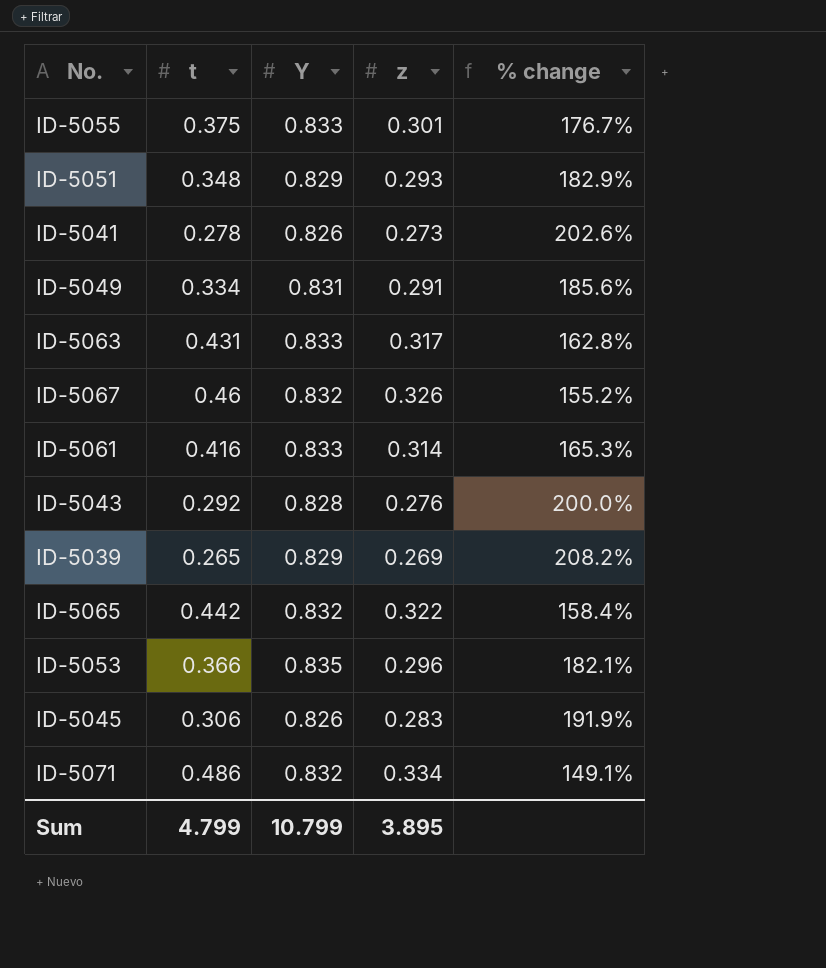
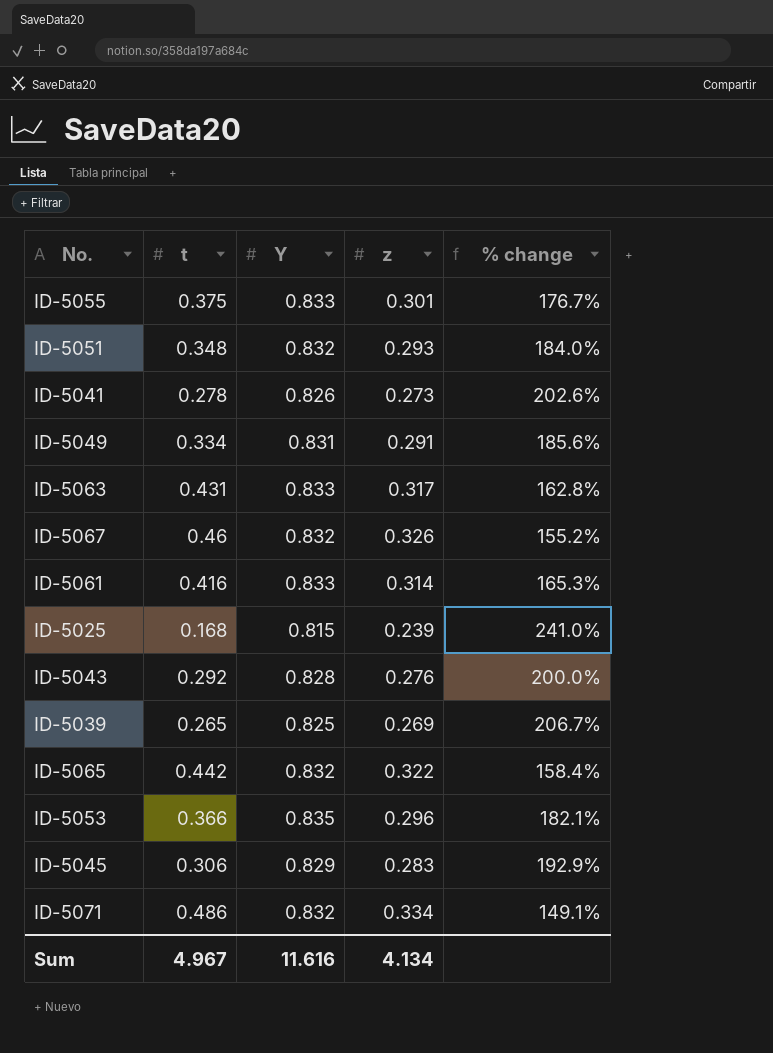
ID-5051 | Y: 0.829 -> 0.832
ID-5051 | % change: 182.9% -> 184.0%
row ID-5025: none -> 0.168 | 0.815 | 0.239 | 241.0%
ID-5039 | Y: 0.829 -> 0.825
ID-5039 | % change: 208.2% -> 206.7%
ID-5045 | Y: 0.826 -> 0.829
ID-5045 | % change: 191.9% -> 192.9%
Sum | t: 4.799 -> 4.967
Sum | Y: 10.799 -> 11.616
Sum | z: 3.895 -> 4.134

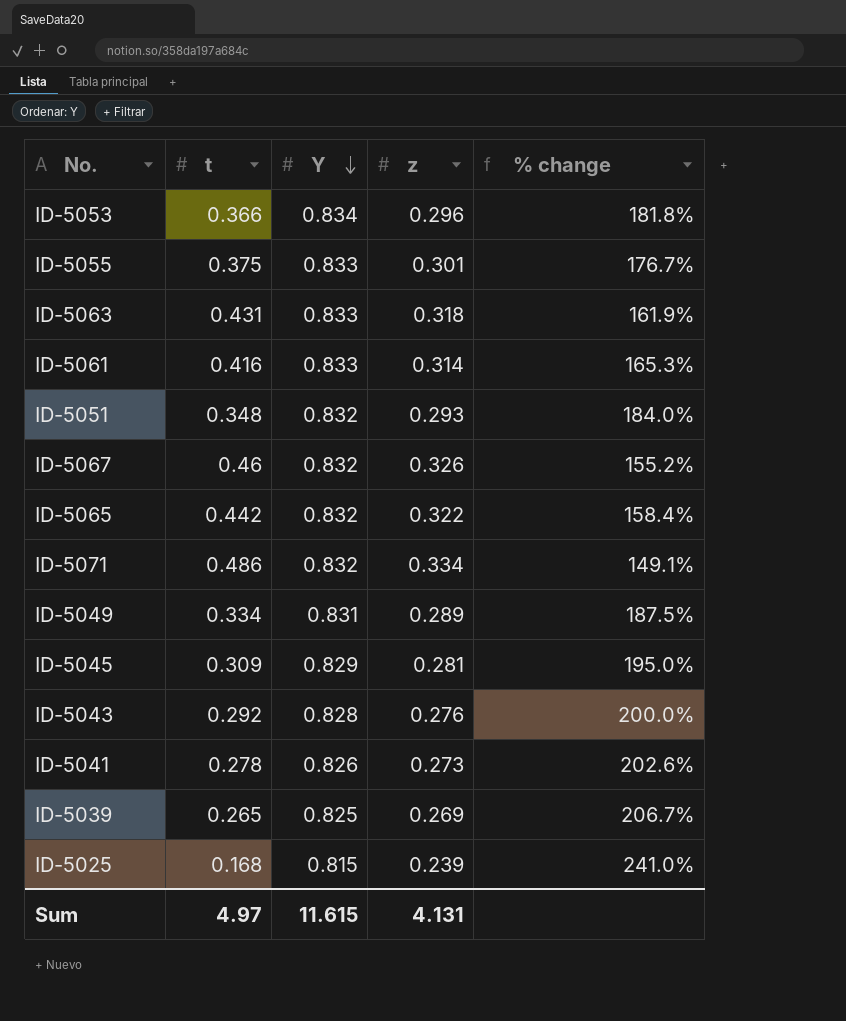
row order: none -> Y descending
ID-5053 | Y: 0.835 -> 0.834
ID-5053 | % change: 182.1% -> 181.8%
ID-5063 | z: 0.317 -> 0.318
ID-5063 | % change: 162.8% -> 161.9%
ID-5049 | z: 0.291 -> 0.289
ID-5049 | % change: 185.6% -> 187.5%
ID-5045 | t: 0.306 -> 0.309
ID-5045 | z: 0.283 -> 0.281
ID-5045 | % change: 192.9% -> 195.0%
Sum | t: 4.967 -> 4.97
Sum | Y: 11.616 -> 11.615
Sum | z: 4.134 -> 4.131

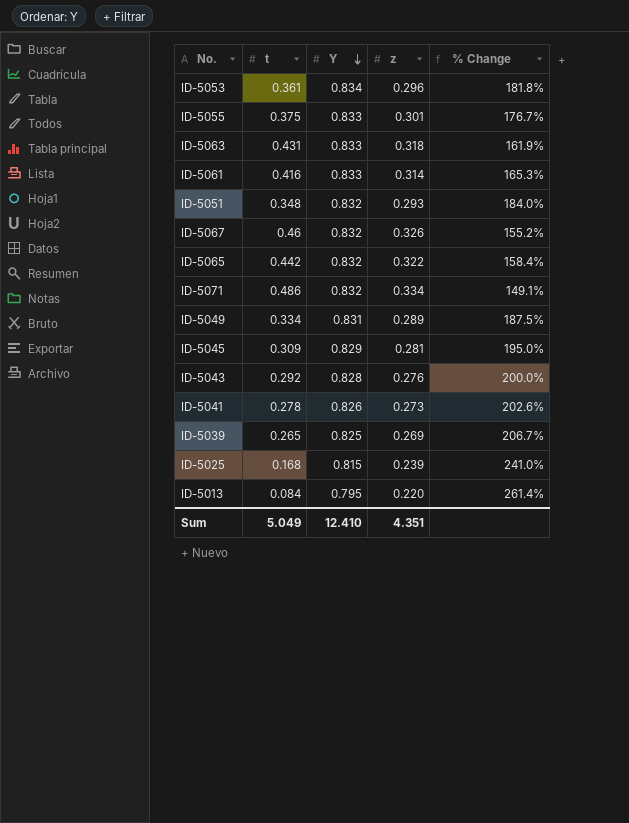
column name: % change -> % Change
ID-5053 | t: 0.366 -> 0.361
row ID-5013: none -> 0.084 | 0.795 | 0.220 | 261.4%
Sum | t: 4.97 -> 5.049
Sum | Y: 11.615 -> 12.410
Sum | z: 4.131 -> 4.351

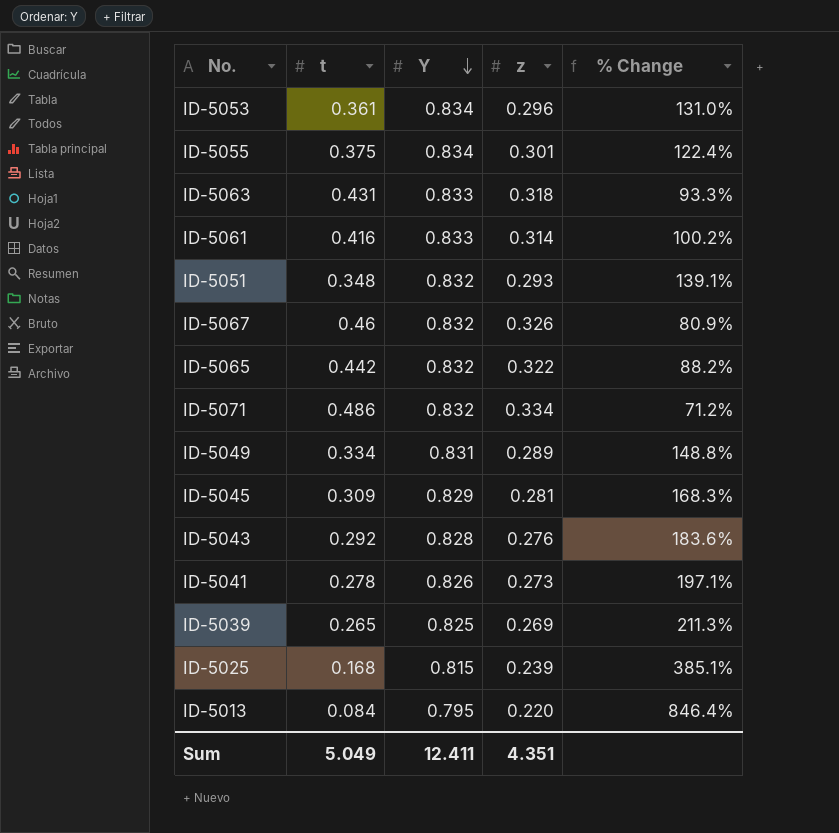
column % Change | formula: ([Y] - [z]) / [z] -> ([Y] - [t]) / [t]
ID-5055 | Y: 0.833 -> 0.834
Sum | Y: 12.410 -> 12.411

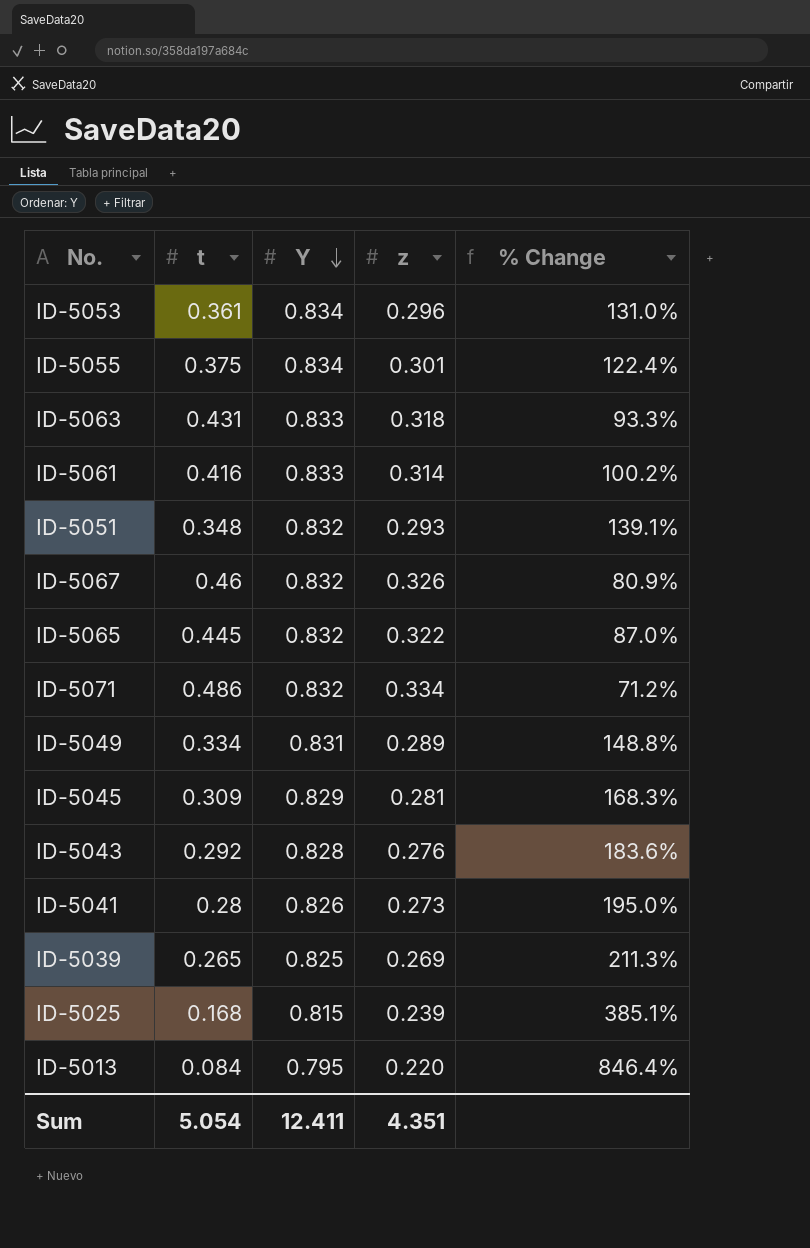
ID-5065 | t: 0.442 -> 0.445
ID-5065 | % Change: 88.2% -> 87.0%
ID-5041 | t: 0.278 -> 0.28
ID-5041 | % Change: 197.1% -> 195.0%
Sum | t: 5.049 -> 5.054

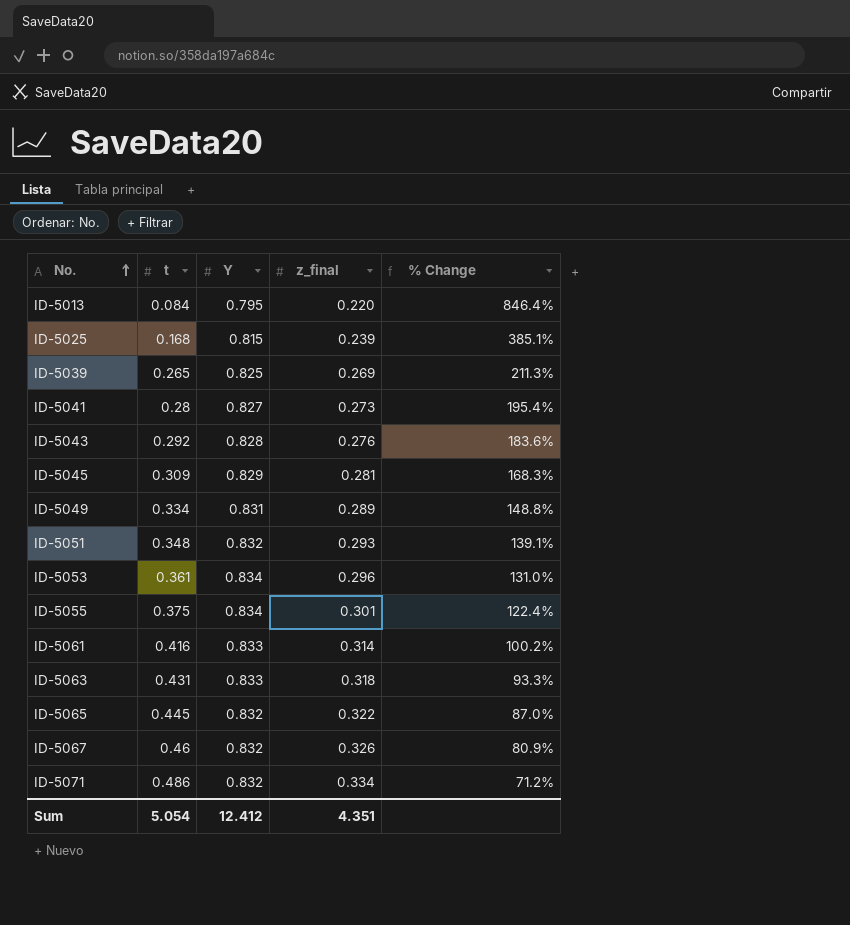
row order: Y descending -> No. ascending
column name: z -> z_final
ID-5041 | Y: 0.826 -> 0.827
ID-5041 | % Change: 195.0% -> 195.4%
Sum | Y: 12.411 -> 12.412

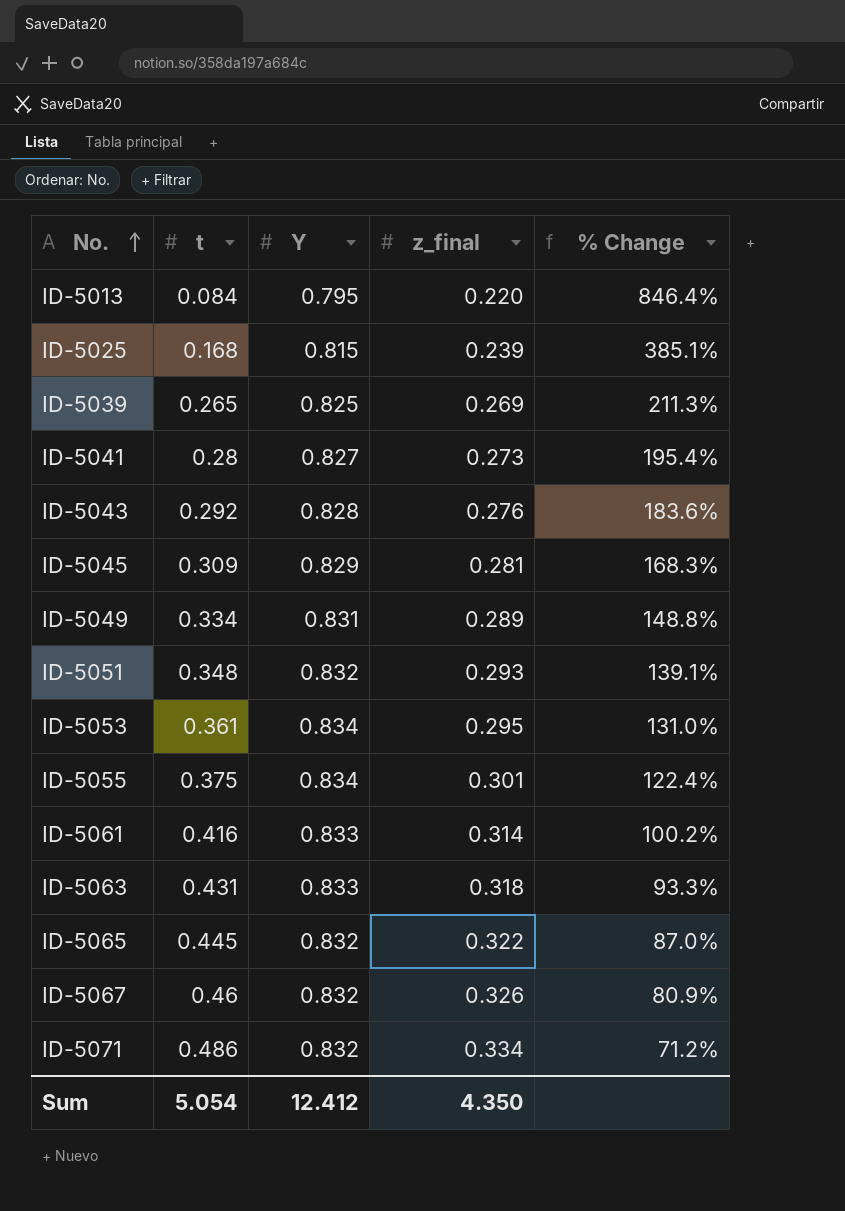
ID-5053 | z_final: 0.296 -> 0.295
Sum | z_final: 4.351 -> 4.350

